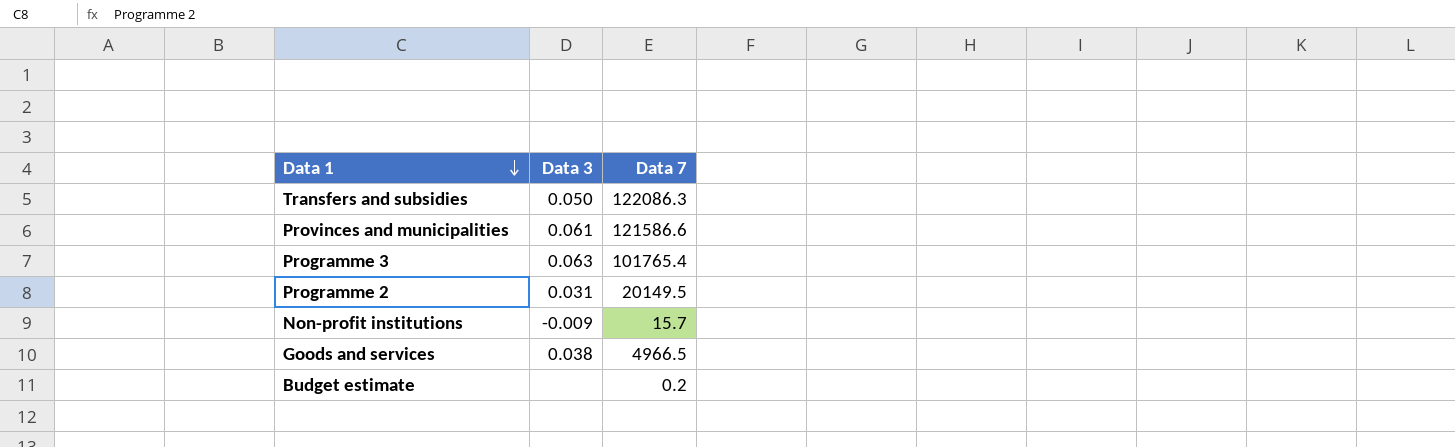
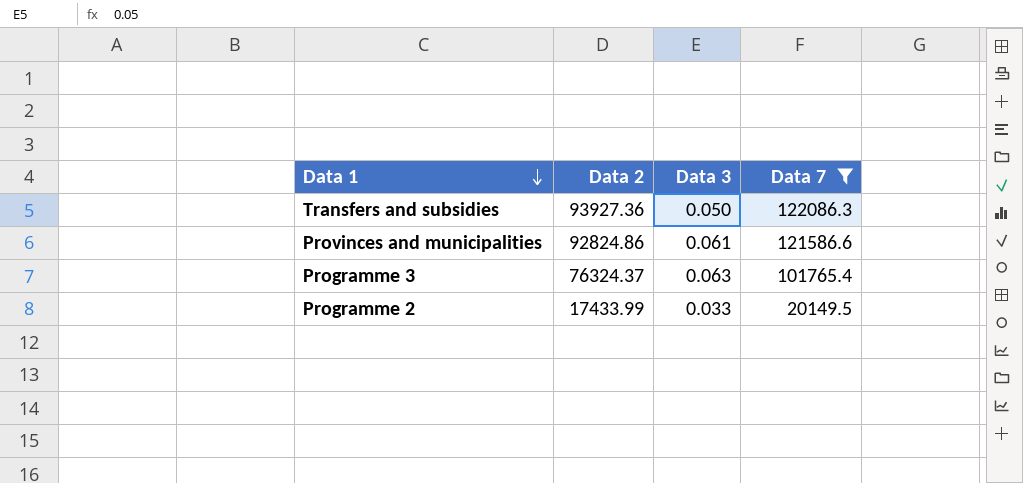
filter: none -> Data 7 >= 20149.5
column Data 2 | position: none -> 2
Programme 2 | Data 3: 0.031 -> 0.033

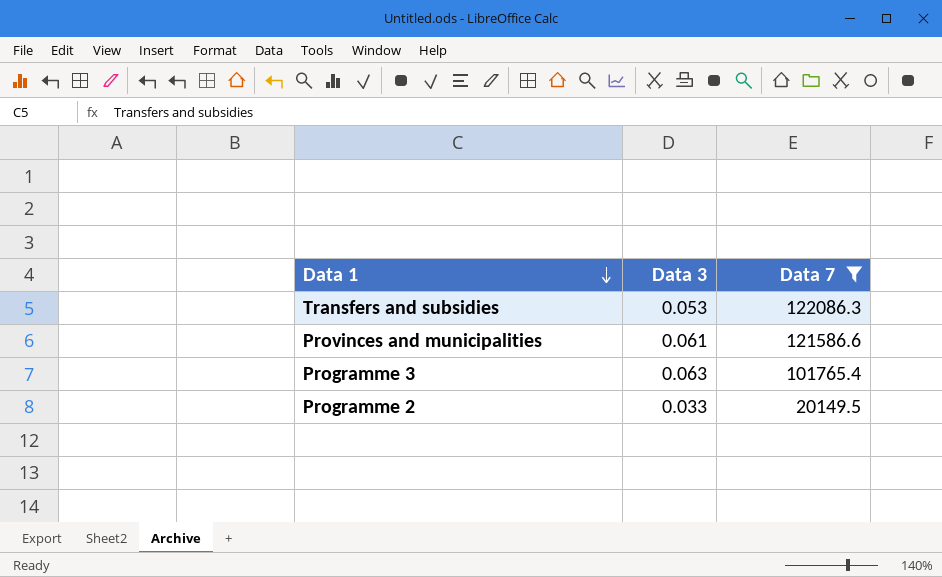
column Data 2 | position: 2 -> none
Transfers and subsidies | Data 3: 0.050 -> 0.053

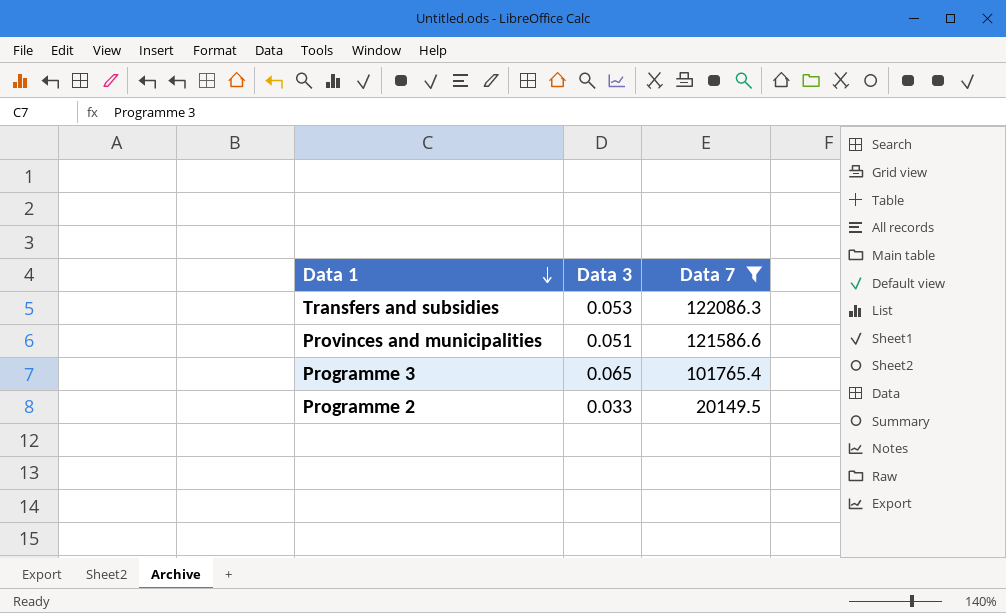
Provinces and municipalities | Data 3: 0.061 -> 0.051
Programme 3 | Data 3: 0.063 -> 0.065

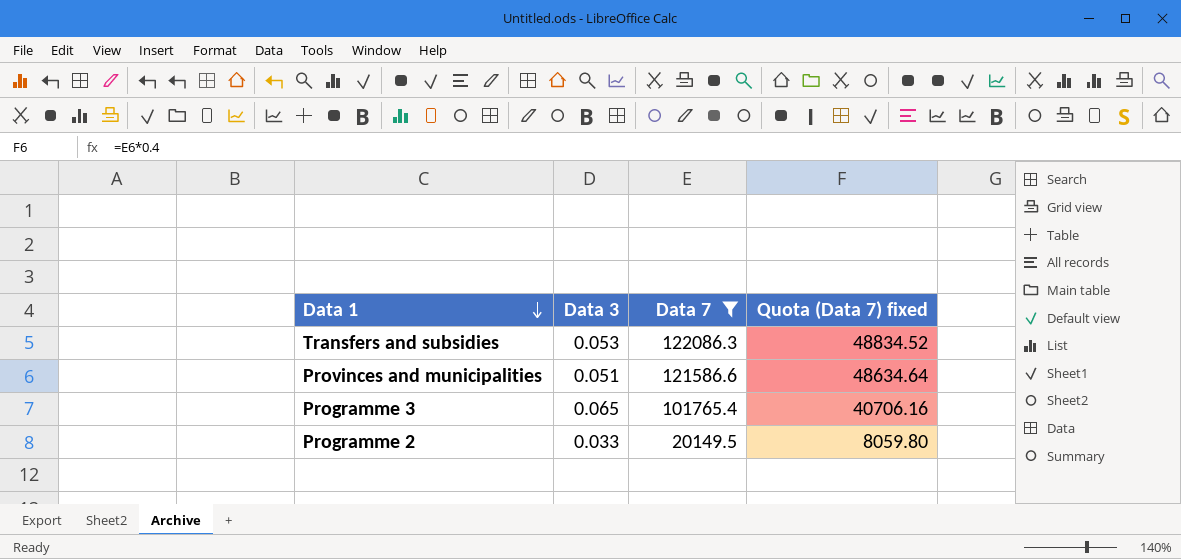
column Quota (Data 7) fixed | formula: none -> [Data 7] * 0.4

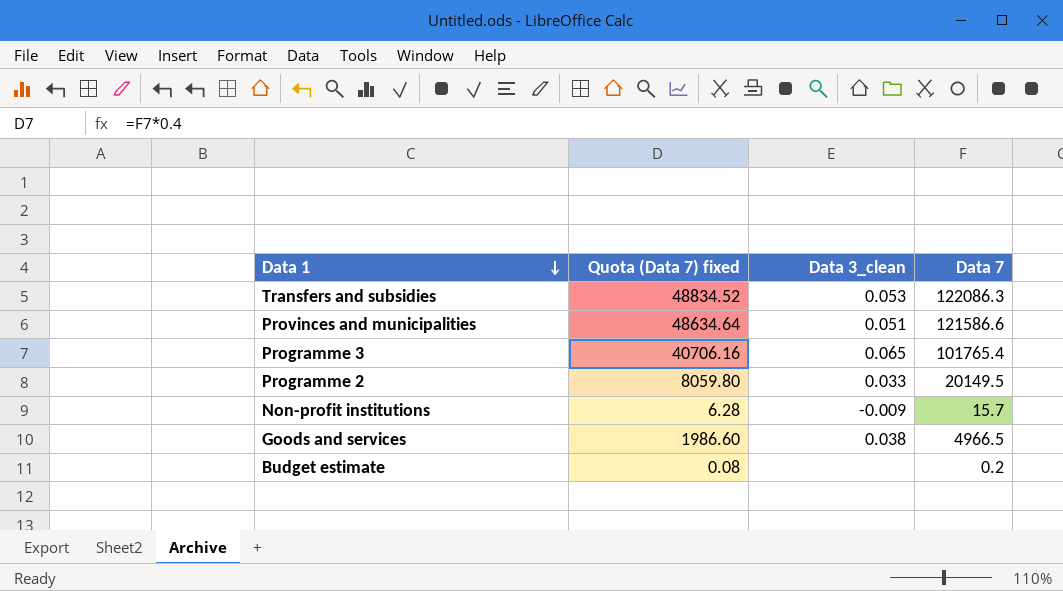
filter: Data 7 >= 20149.5 -> none
column Quota (Data 7) fixed | position: 4 -> 2
column name: Data 3 -> Data 3_clean

